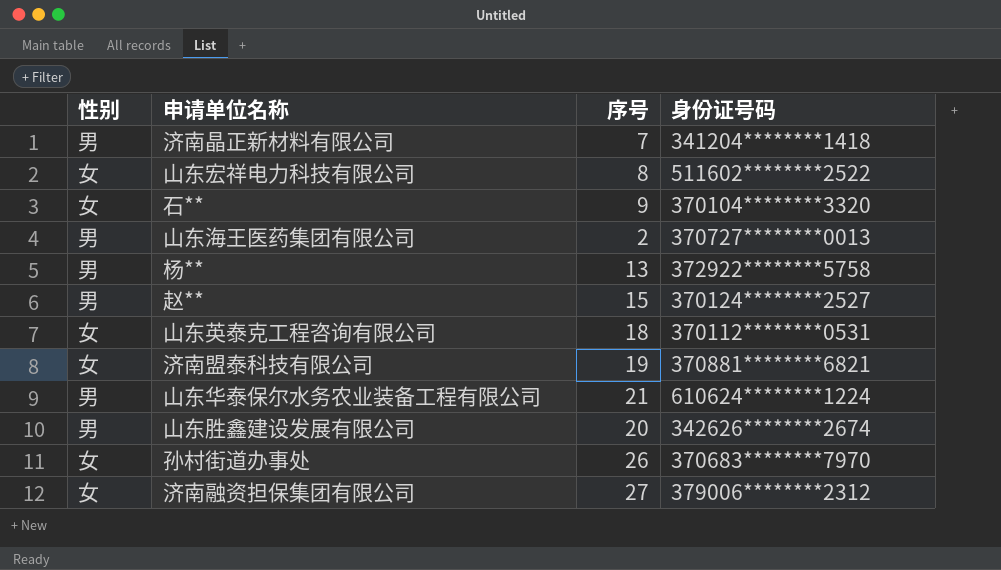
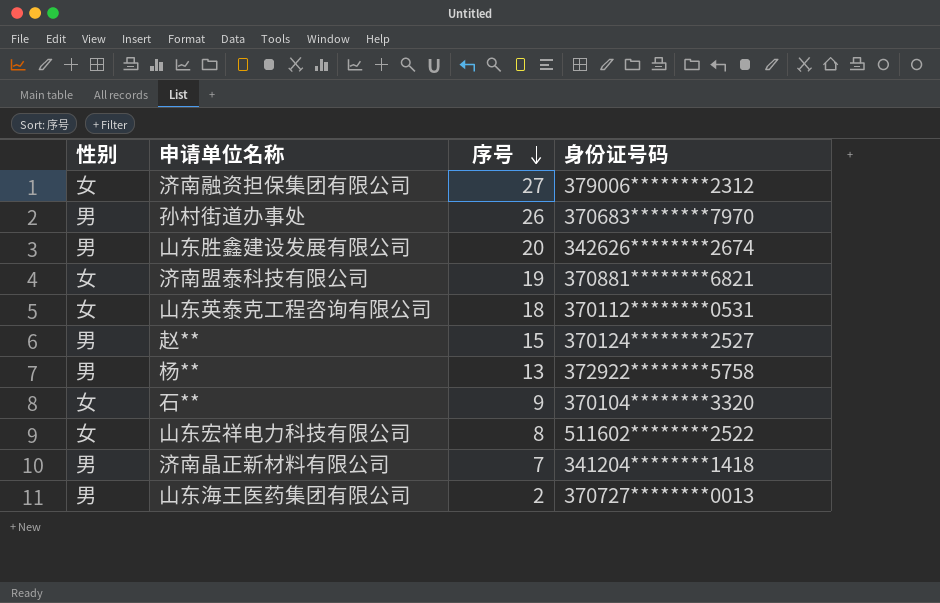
row order: none -> 序号 descending
row 山东华泰保尔水务农业装备工程有限公司: 男 | 21 | 610624********1224 -> none
孙村街道办事处 | 性别: 女 -> 男

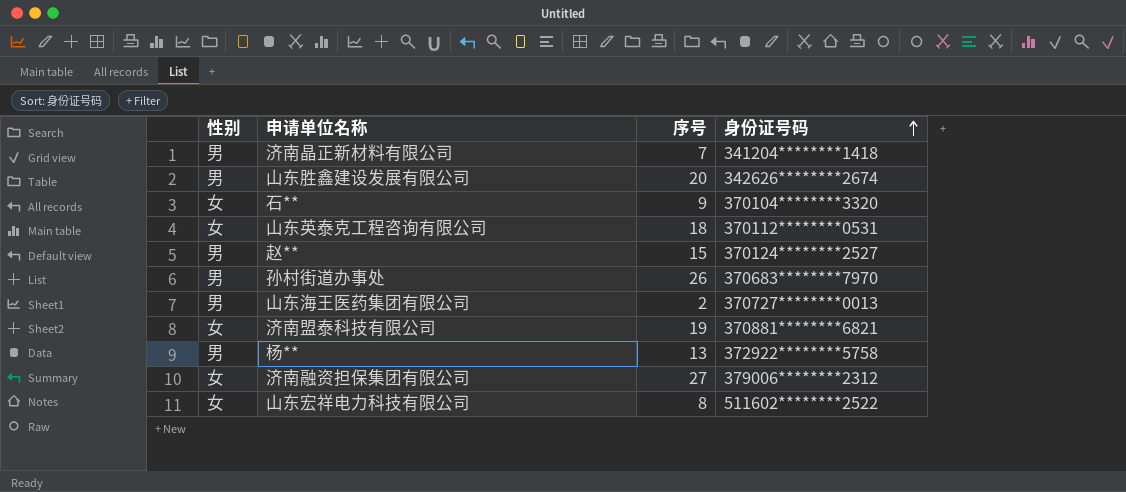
row order: 序号 descending -> 身份证号码 ascending

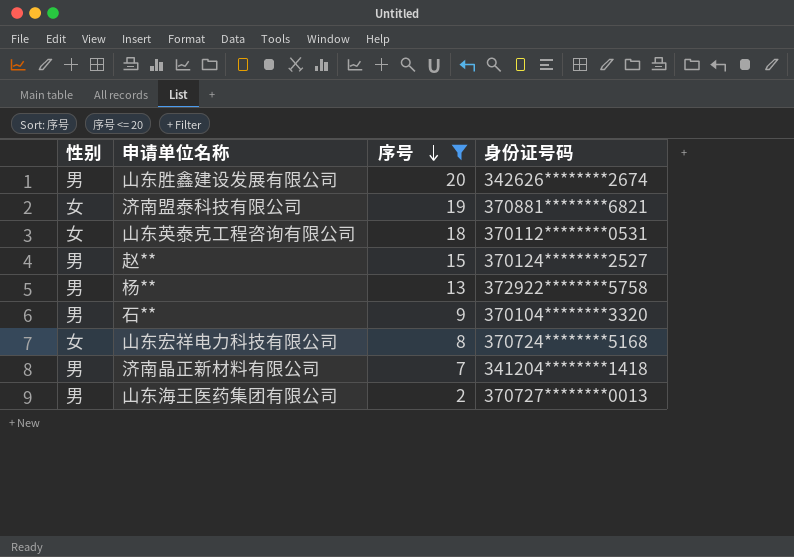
filter: none -> 序号 <= 20
row order: 身份证号码 ascending -> 序号 descending
石** | 性别: 女 -> 男
山东宏祥电力科技有限公司 | 身份证号码: 511602********2522 -> 370724********5168

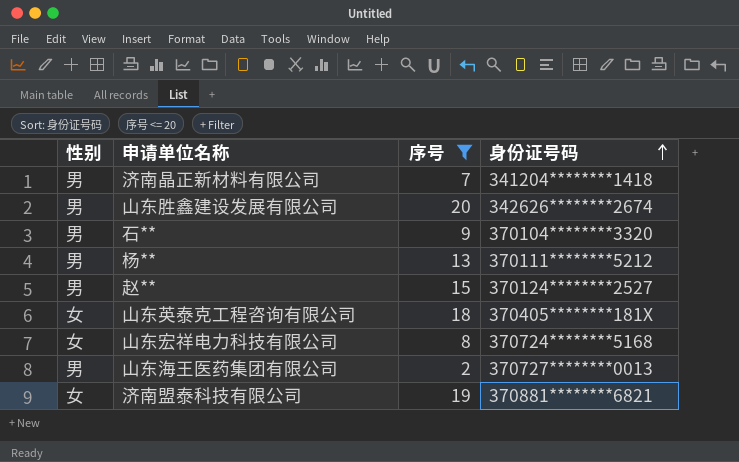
row order: 序号 descending -> 身份证号码 ascending
杨** | 身份证号码: 372922********5758 -> 370111********5212
山东英泰克工程咨询有限公司 | 身份证号码: 370112********0531 -> 370405********181X

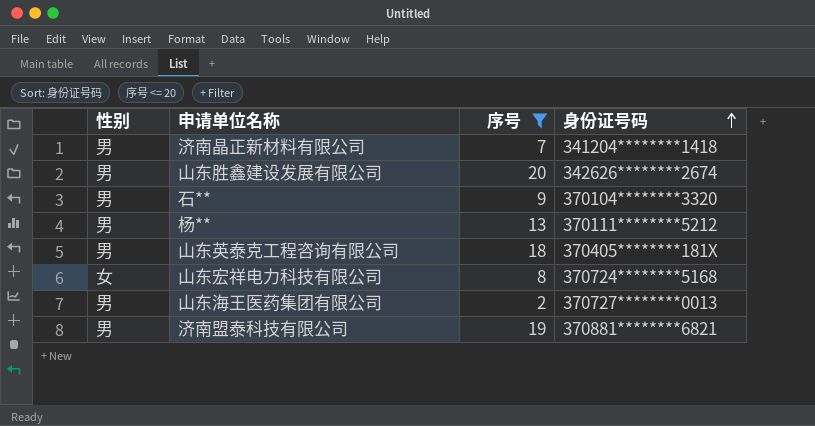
row 赵**: 男 | 15 | 370124********2527 -> none
山东英泰克工程咨询有限公司 | 性别: 女 -> 男
济南盟泰科技有限公司 | 性别: 女 -> 男

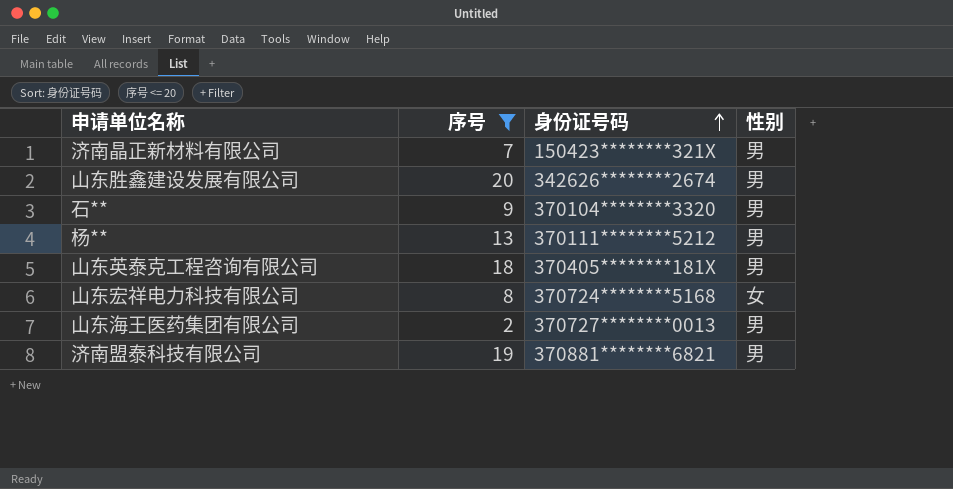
column 性别 | position: 1 -> 4
济南晶正新材料有限公司 | 身份证号码: 341204********1418 -> 150423********321X

